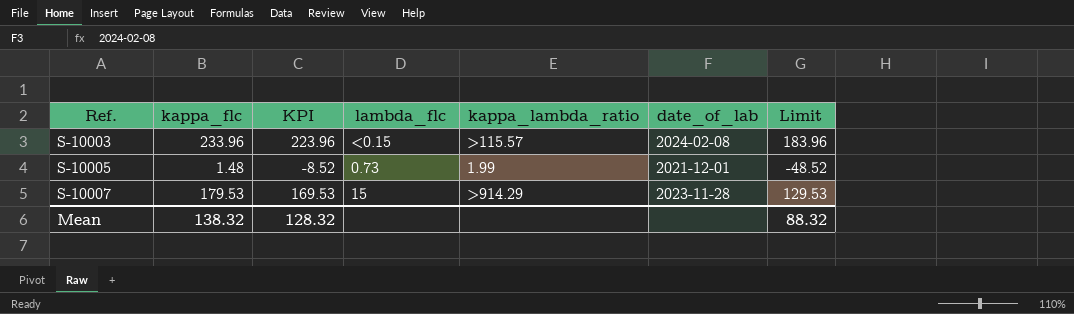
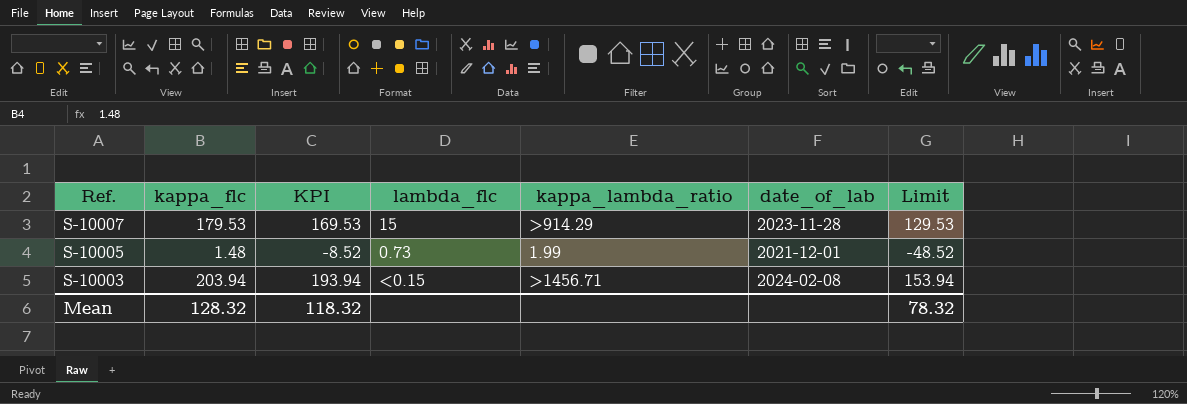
row order: Ref. ascending -> Ref. descending
S-10003 | kappa_flc: 233.96 -> 203.94
S-10003 | KPI: 223.96 -> 193.94
S-10003 | kappa_lambda_ratio: >115.57 -> >1456.71
S-10003 | Limit: 183.96 -> 153.94
Mean | kappa_flc: 138.32 -> 128.32
Mean | KPI: 128.32 -> 118.32
Mean | Limit: 88.32 -> 78.32

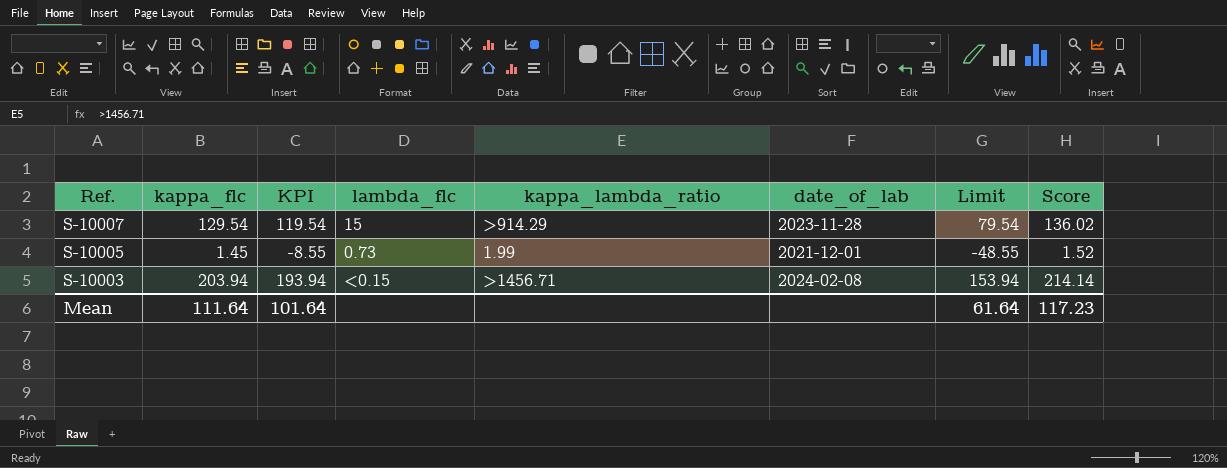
column Score | formula: none -> [kappa_flc] * 1.05
S-10007 | kappa_flc: 179.53 -> 129.54
S-10007 | KPI: 169.53 -> 119.54
S-10007 | Limit: 129.53 -> 79.54
S-10005 | kappa_flc: 1.48 -> 1.45
S-10005 | KPI: -8.52 -> -8.55
S-10005 | Limit: -48.52 -> -48.55
Mean | kappa_flc: 128.32 -> 111.64
Mean | KPI: 118.32 -> 101.64
Mean | Limit: 78.32 -> 61.64

